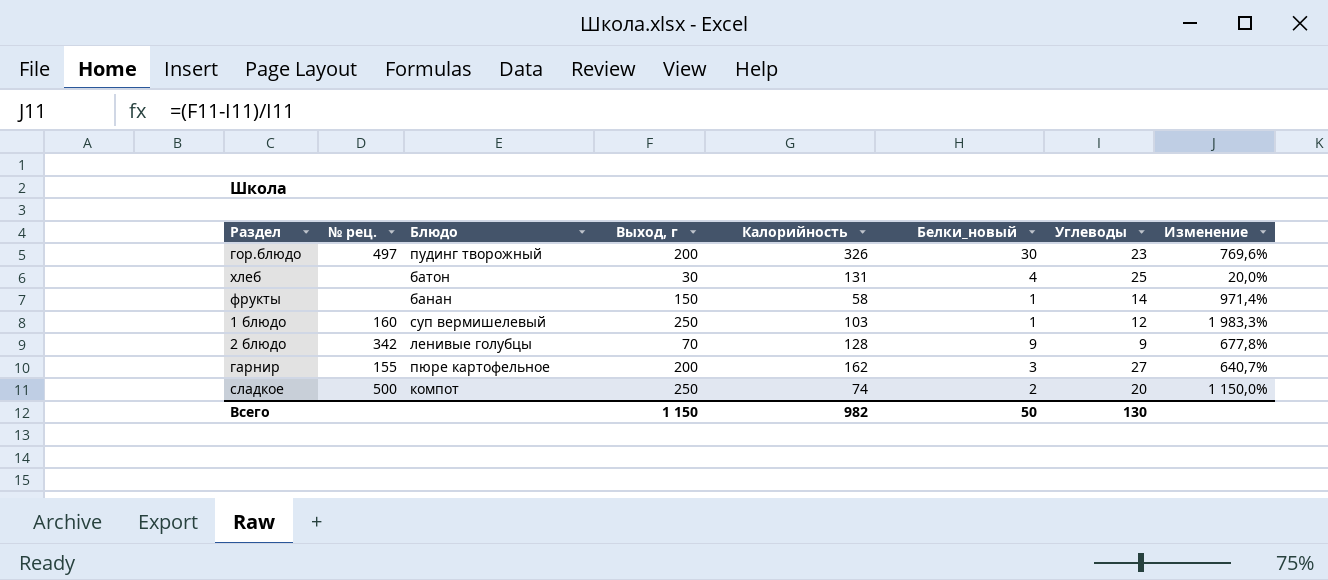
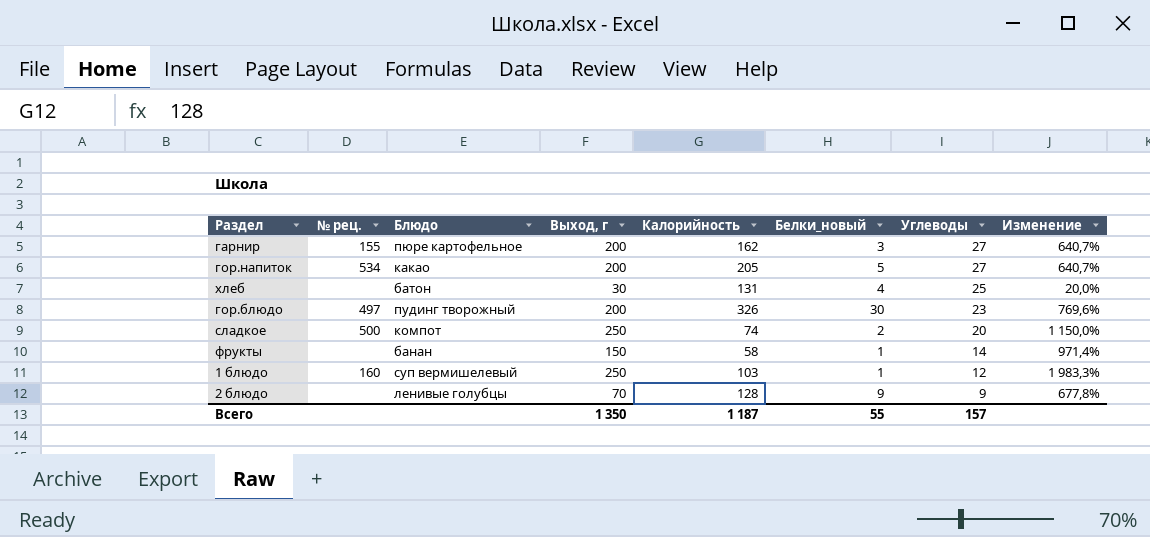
row order: none -> Углеводы descending
row гор.напиток: none -> 534 | какао | 200 | 205 | 5 | 27 | 640,7%
2 блюдо | № рец.: 342 -> none
Всего | Выход, г: 1 150 -> 1 350
Всего | Калорийность: 982 -> 1 187
Всего | Белки_новый: 50 -> 55
Всего | Углеводы: 130 -> 157

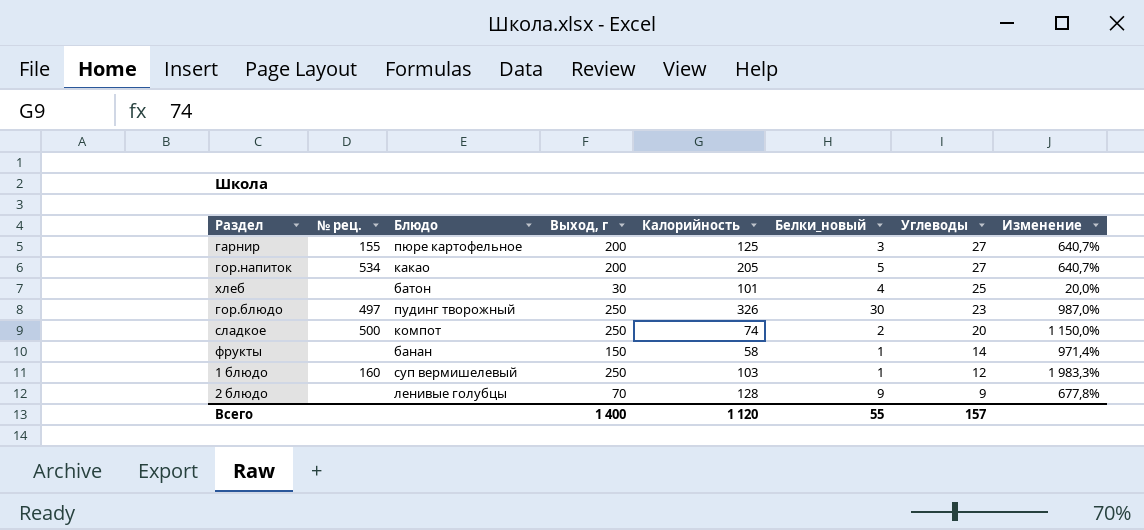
гарнир | Калорийность: 162 -> 125
хлеб | Калорийность: 131 -> 101
гор.блюдо | Выход, г: 200 -> 250
гор.блюдо | Изменение: 769,6% -> 987,0%
Всего | Выход, г: 1 350 -> 1 400
Всего | Калорийность: 1 187 -> 1 120

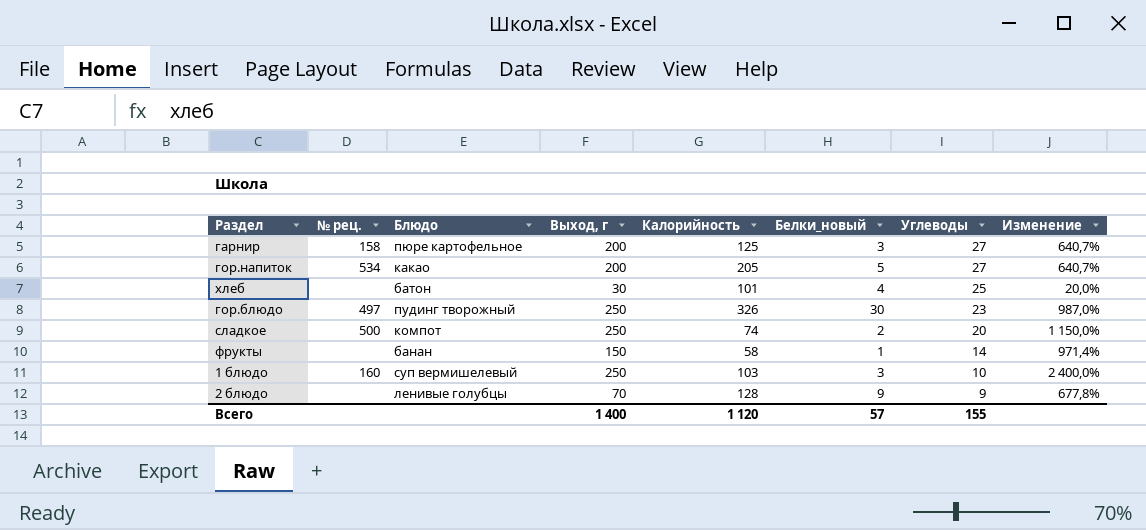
гарнир | № рец.: 155 -> 158
1 блюдо | Белки_новый: 1 -> 3
1 блюдо | Углеводы: 12 -> 10
1 блюдо | Изменение: 1 983,3% -> 2 400,0%
Всего | Белки_новый: 55 -> 57
Всего | Углеводы: 157 -> 155

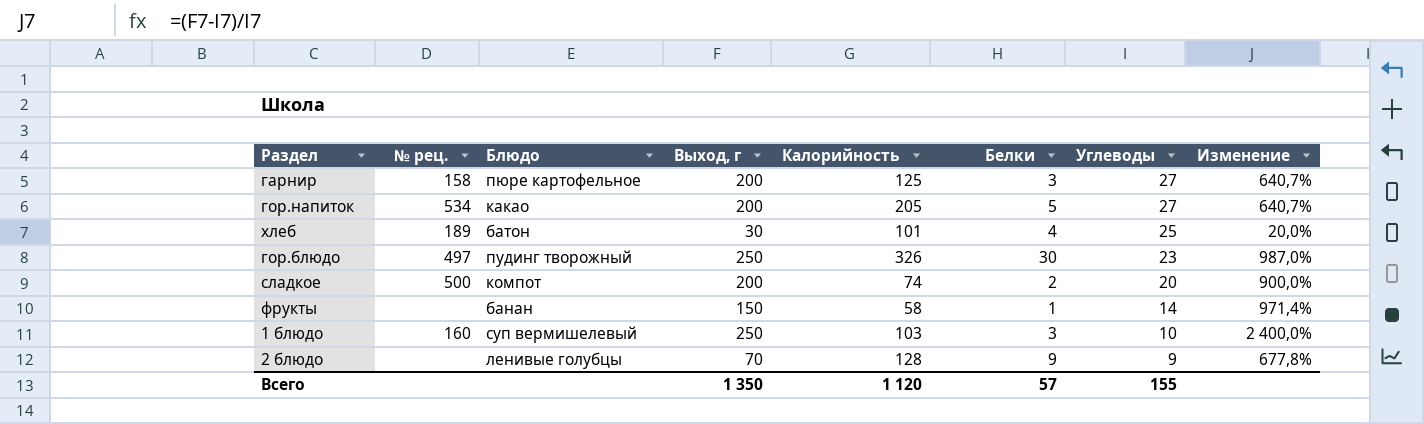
column name: Белки_новый -> Белки
хлеб | № рец.: none -> 189
сладкое | Выход, г: 250 -> 200
сладкое | Изменение: 1 150,0% -> 900,0%
Всего | Выход, г: 1 400 -> 1 350

